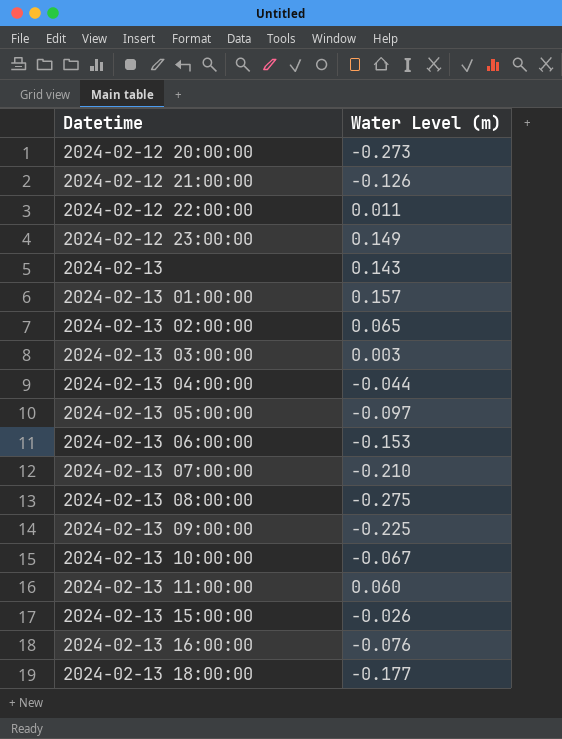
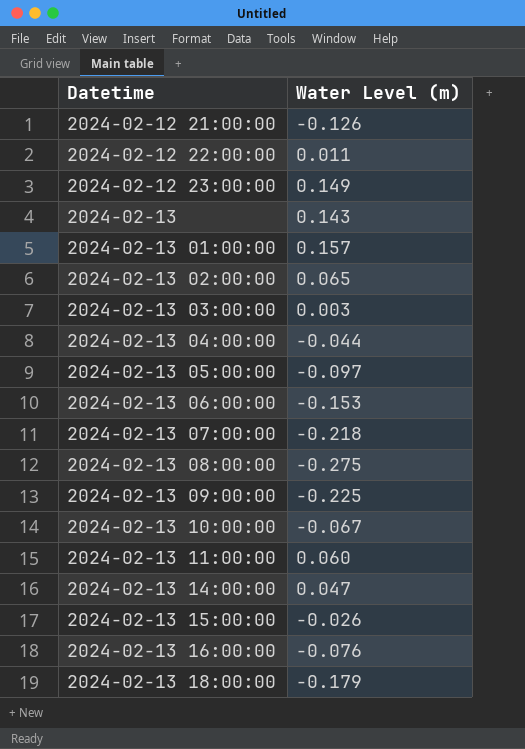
row 2024-02-12 20:00:00: -0.273 -> none
2024-02-13 07:00:00 | Water Level (m): -0.210 -> -0.218
row 2024-02-13 14:00:00: none -> 0.047
2024-02-13 18:00:00 | Water Level (m): -0.177 -> -0.179

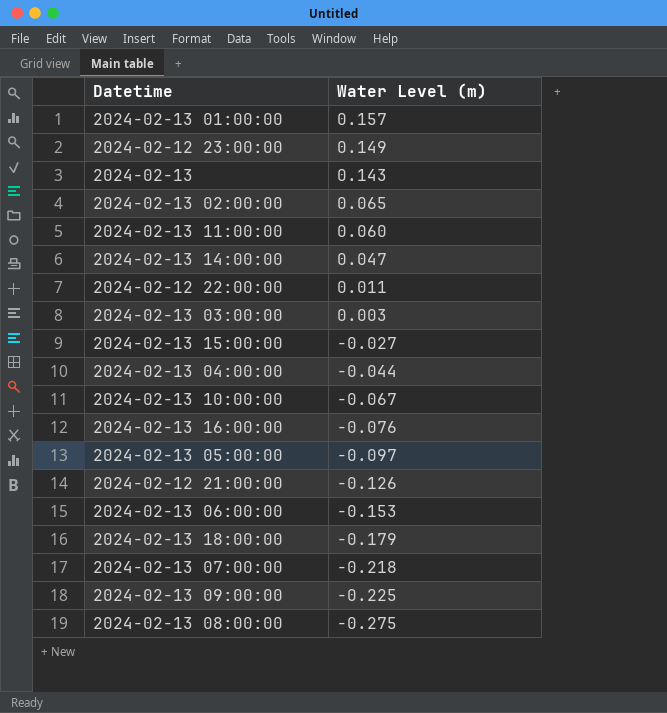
row order: Datetime ascending -> Water Level (m) descending
2024-02-13 15:00:00 | Water Level (m): -0.026 -> -0.027

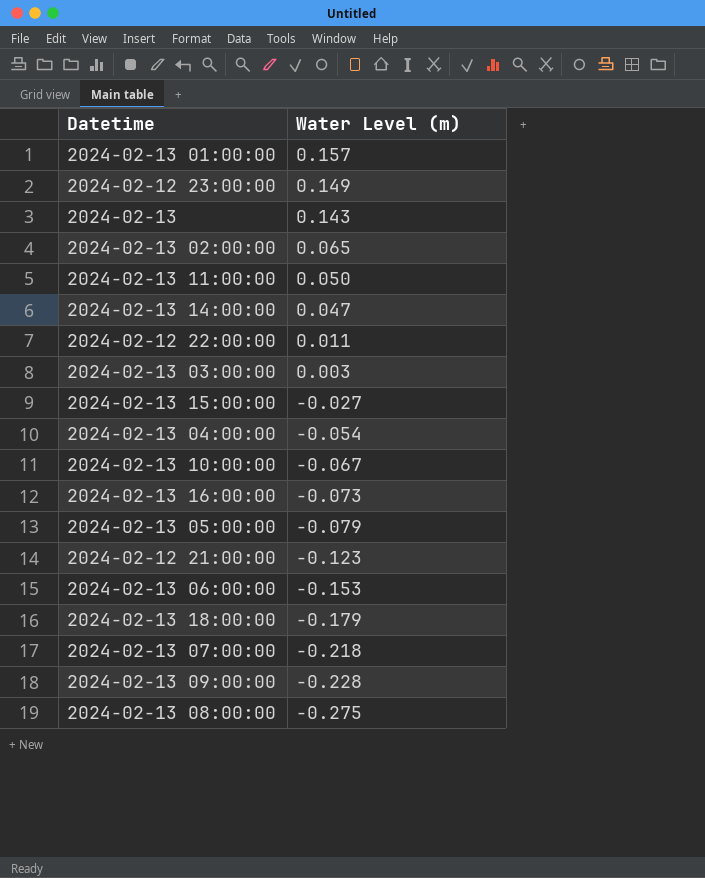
2024-02-13 11:00:00 | Water Level (m): 0.060 -> 0.050
2024-02-13 04:00:00 | Water Level (m): -0.044 -> -0.054
2024-02-13 16:00:00 | Water Level (m): -0.076 -> -0.073
2024-02-13 05:00:00 | Water Level (m): -0.097 -> -0.079
2024-02-12 21:00:00 | Water Level (m): -0.126 -> -0.123
2024-02-13 09:00:00 | Water Level (m): -0.225 -> -0.228

